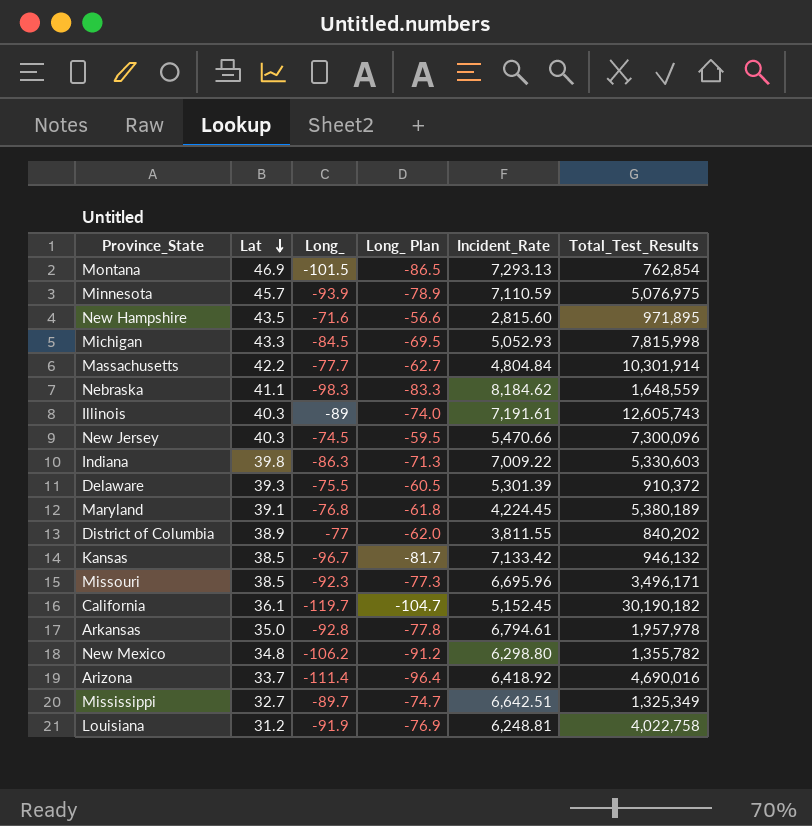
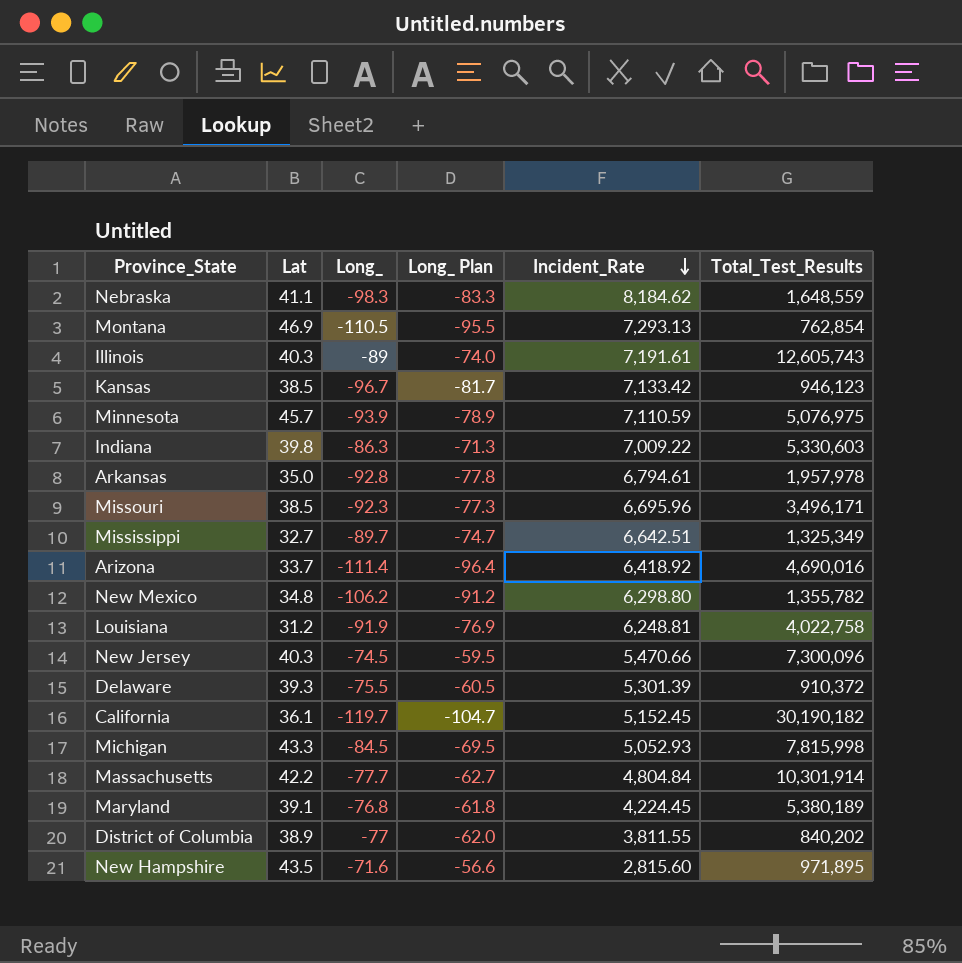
row order: Lat descending -> Incident_Rate descending
Montana | Long_: -101.5 -> -110.5
Montana | Long_ Plan: -86.5 -> -95.5
Kansas | Total_Test_Results: 946,132 -> 946,123

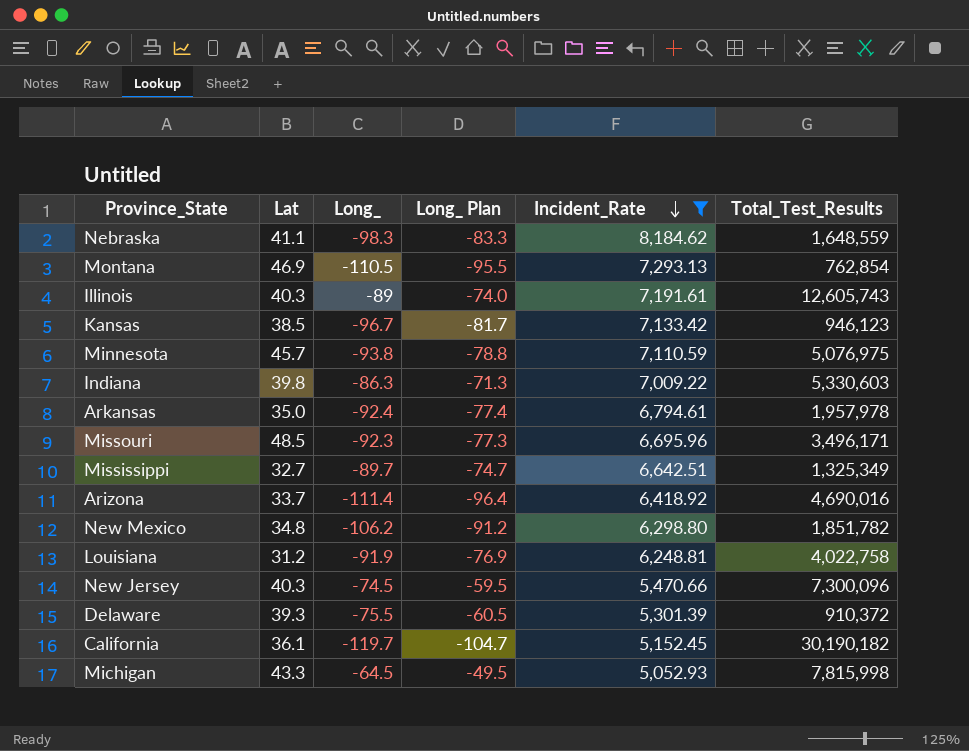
filter: none -> Incident_Rate >= 5,052.93
Minnesota | Long_: -93.9 -> -93.8
Minnesota | Long_ Plan: -78.9 -> -78.8
Arkansas | Long_: -92.8 -> -92.4
Arkansas | Long_ Plan: -77.8 -> -77.4
Missouri | Lat: 38.5 -> 48.5
New Mexico | Total_Test_Results: 1,355,782 -> 1,851,782
Michigan | Long_: -84.5 -> -64.5
Michigan | Long_ Plan: -69.5 -> -49.5

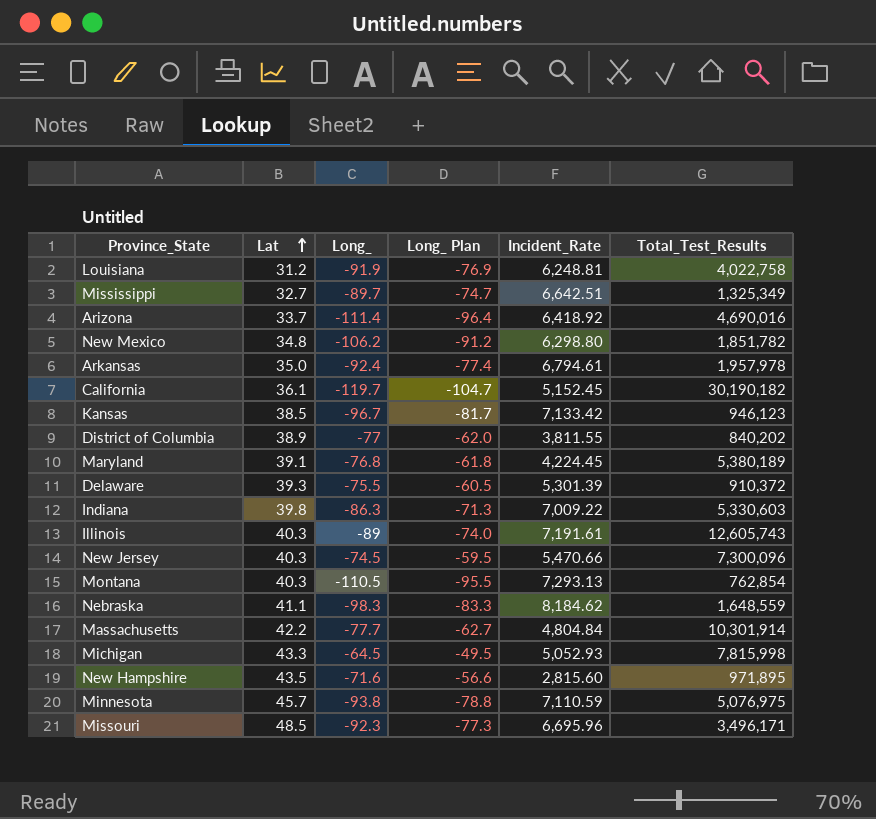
filter: Incident_Rate >= 5,052.93 -> none
row order: Incident_Rate descending -> Lat ascending
Montana | Lat: 46.9 -> 40.3

